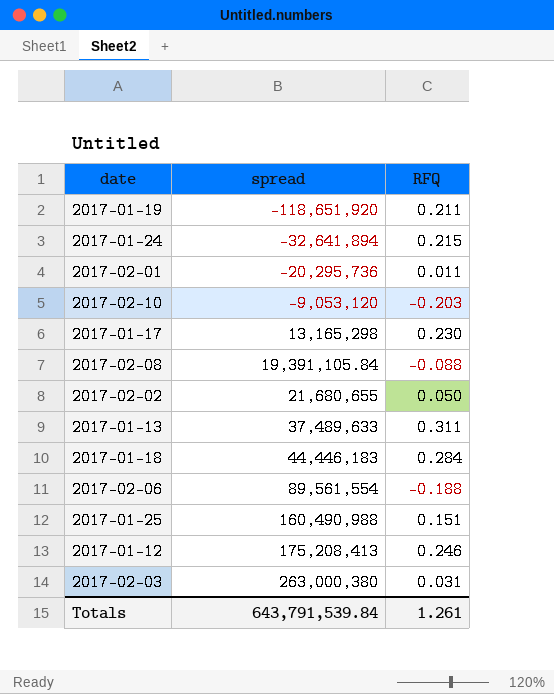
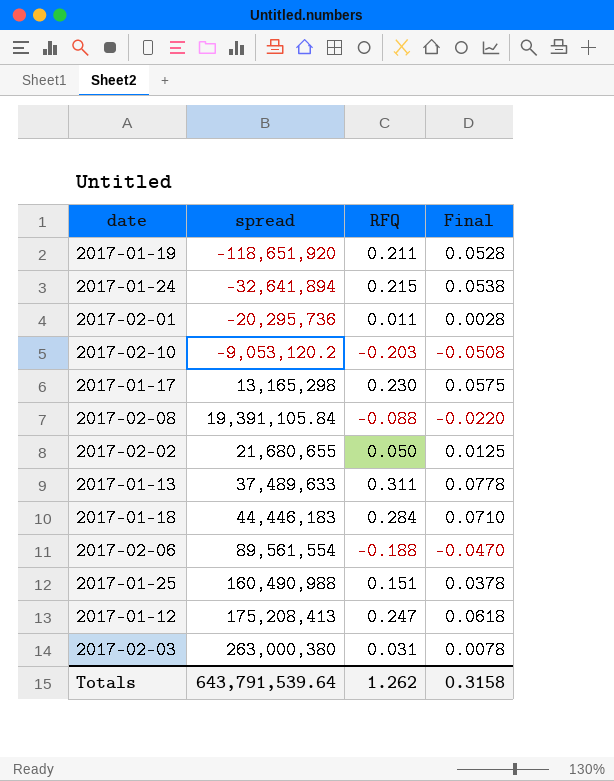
column Final | formula: none -> [RFQ] * 0.25
2017-02-10 | spread: -9,053,120 -> -9,053,120.2
2017-01-12 | RFQ: 0.246 -> 0.247
Totals | spread: 643,791,539.84 -> 643,791,539.64
Totals | RFQ: 1.261 -> 1.262

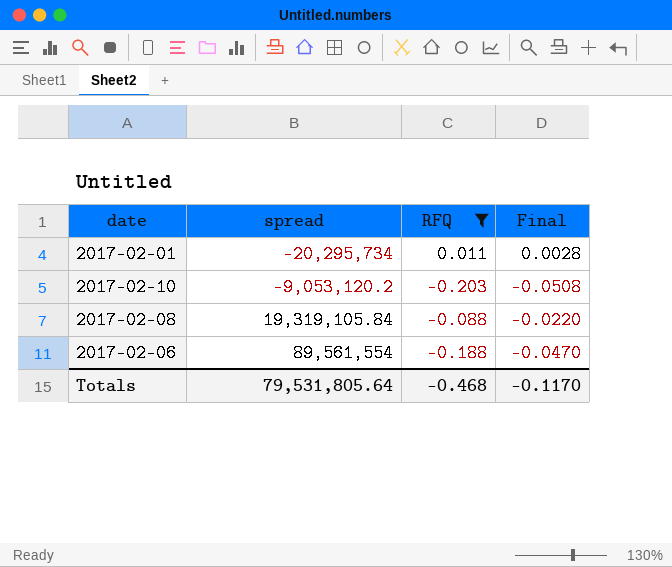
filter: none -> RFQ <= 0.011
2017-02-01 | spread: -20,295,736 -> -20,295,734
2017-02-08 | spread: 19,391,105.84 -> 19,319,105.84
Totals | spread: 643,791,539.64 -> 79,531,805.64
Totals | RFQ: 1.262 -> -0.468
Totals | Final: 0.3158 -> -0.1170

